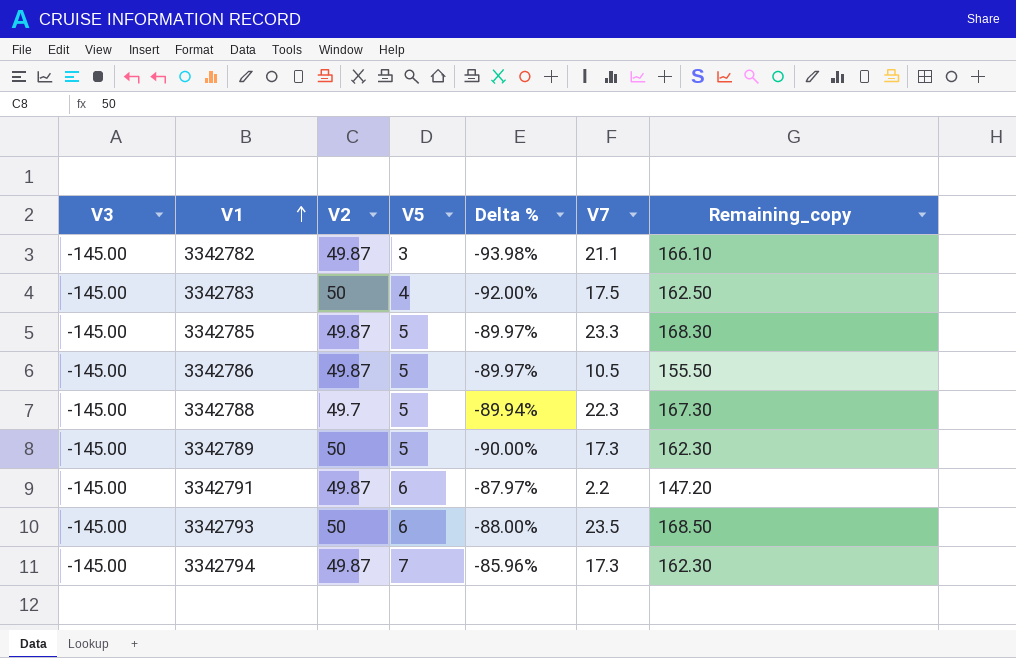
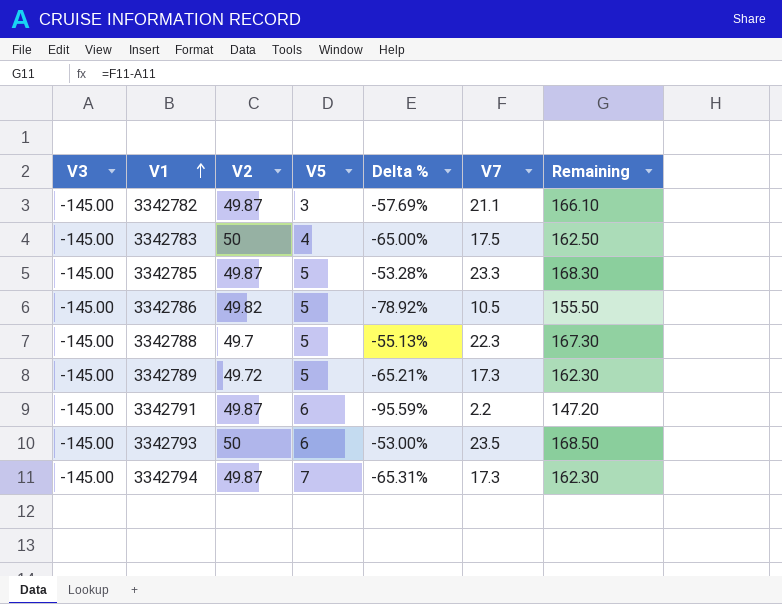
column Delta % | formula: ([V5] - [V2]) / [V2] -> ([V7] - [V2]) / [V2]
column name: Remaining_copy -> Remaining
3342786 | V2: 49.87 -> 49.82
3342789 | V2: 50 -> 49.72

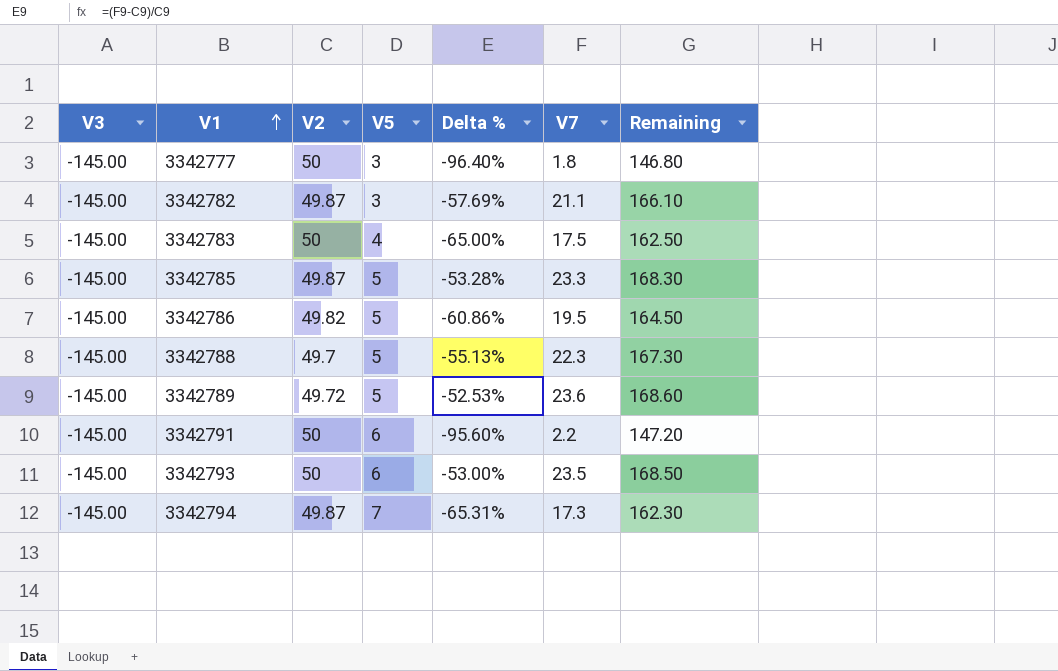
row 3342777: none -> -145.00 | 50 | 3 | -96.40% | 1.8 | 146.80
3342786 | Delta %: -78.92% -> -60.86%
3342786 | V7: 10.5 -> 19.5
3342786 | Remaining: 155.50 -> 164.50
3342789 | Delta %: -65.21% -> -52.53%
3342789 | V7: 17.3 -> 23.6
3342789 | Remaining: 162.30 -> 168.60
3342791 | V2: 49.87 -> 50
3342791 | Delta %: -95.59% -> -95.60%

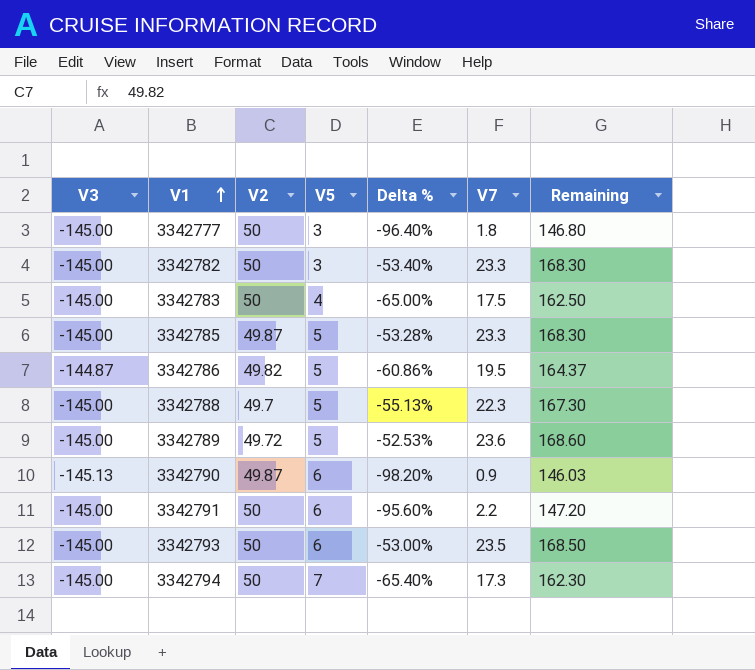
3342782 | V2: 49.87 -> 50
3342782 | Delta %: -57.69% -> -53.40%
3342782 | V7: 21.1 -> 23.3
3342782 | Remaining: 166.10 -> 168.30
3342786 | V3: -145.00 -> -144.87
3342786 | Remaining: 164.50 -> 164.37
row 3342790: none -> -145.13 | 49.87 | 6 | -98.20% | 0.9 | 146.03
3342794 | V2: 49.87 -> 50
3342794 | Delta %: -65.31% -> -65.40%

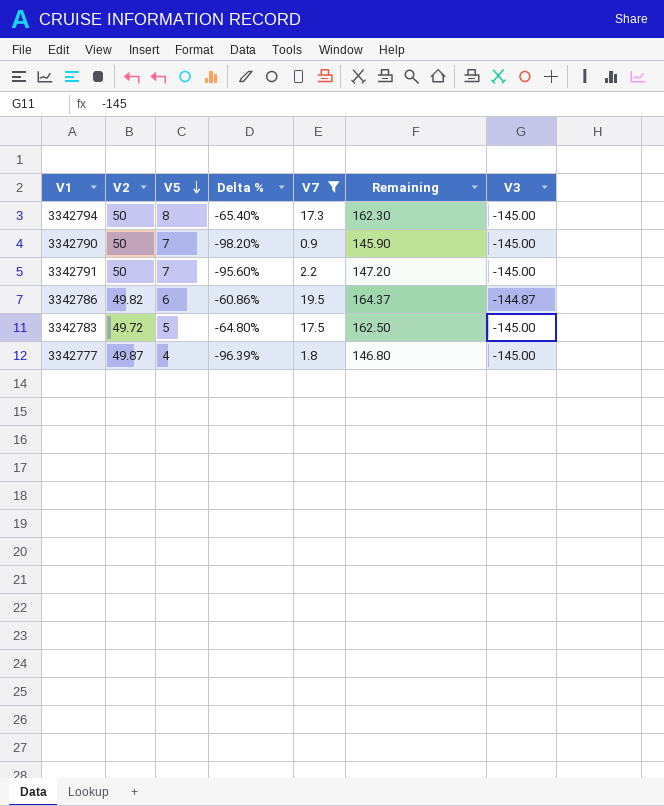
filter: none -> V7 <= 19.5
row order: V1 ascending -> V5 descending
column V3 | position: 1 -> 7
3342794 | V5: 7 -> 8
3342790 | V2: 49.87 -> 50
3342790 | V5: 6 -> 7
3342790 | Remaining: 146.03 -> 145.90
3342790 | V3: -145.13 -> -145.00
3342791 | V5: 6 -> 7
3342786 | V5: 5 -> 6
3342783 | V2: 50 -> 49.72
3342783 | V5: 4 -> 5
3342783 | Delta %: -65.00% -> -64.80%
3342777 | V2: 50 -> 49.87
3342777 | V5: 3 -> 4
3342777 | Delta %: -96.40% -> -96.39%

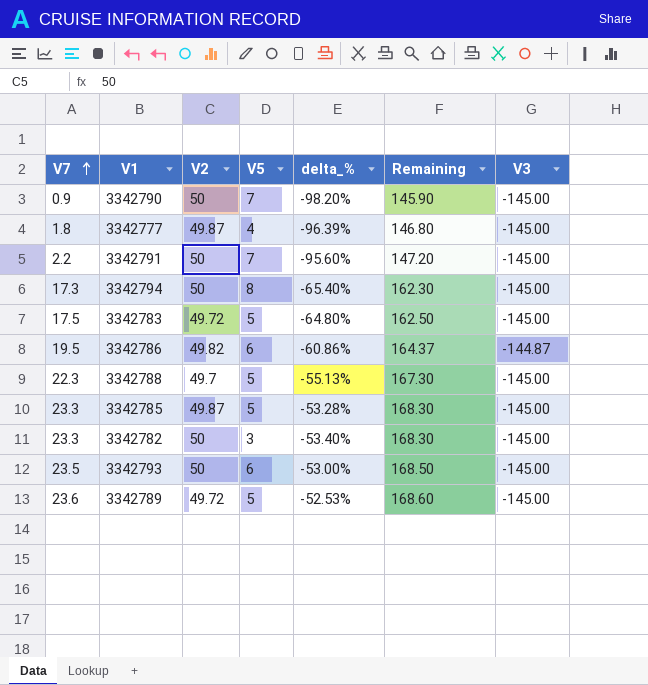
filter: V7 <= 19.5 -> none
row order: V5 descending -> V7 ascending
column V7 | position: 5 -> 1
column name: Delta % -> delta_%

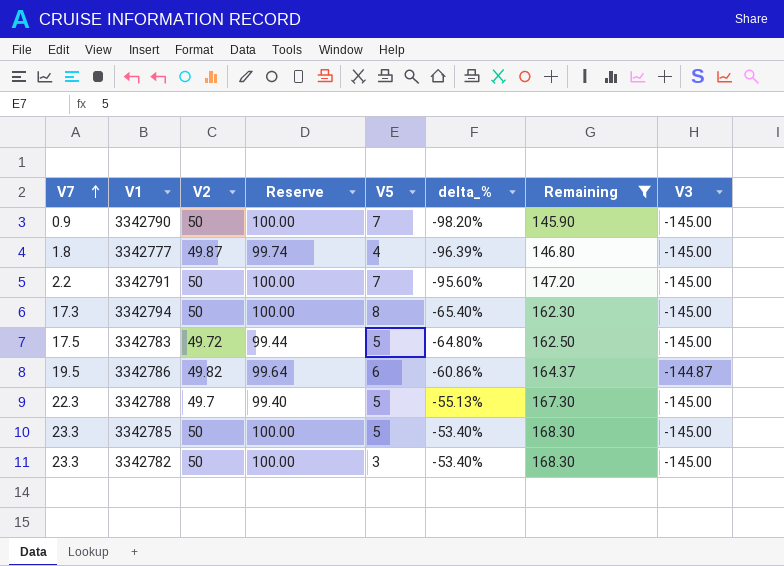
filter: none -> Remaining <= 168.30
column Reserve | formula: none -> [V2] * 2
3342785 | V2: 49.87 -> 50
3342785 | delta_%: -53.28% -> -53.40%

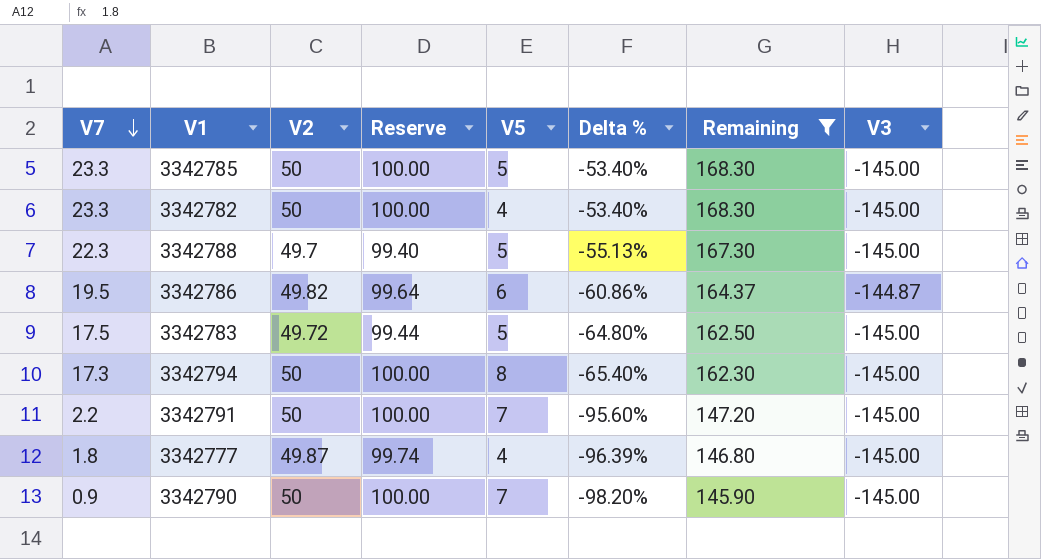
row order: V7 ascending -> V7 descending
column name: delta_% -> Delta %
3342782 | V5: 3 -> 4

